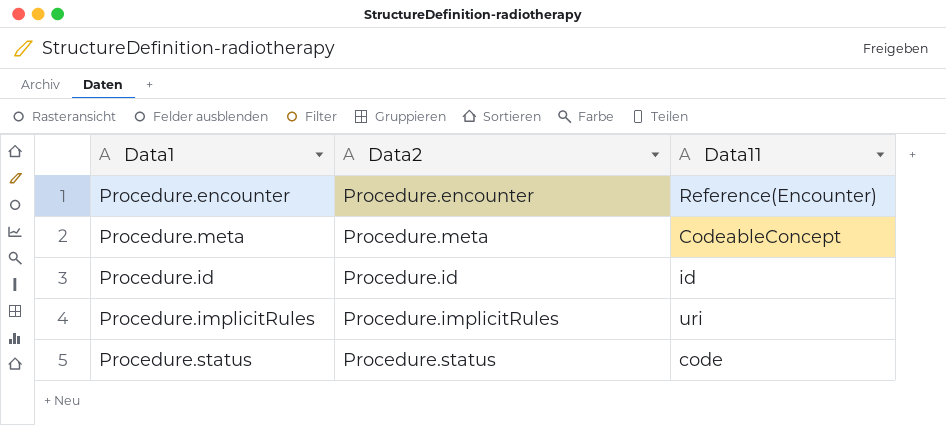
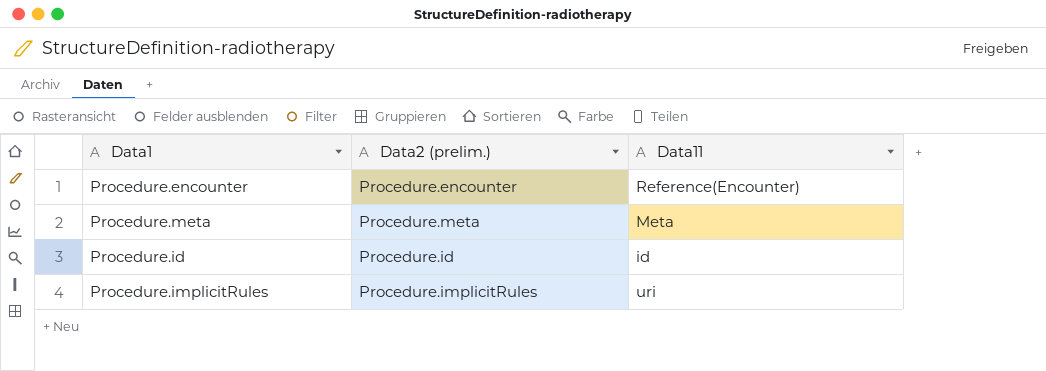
column name: Data2 -> Data2 (prelim.)
row Procedure.status: Procedure.status | code -> none
Procedure.meta | Data11: CodeableConcept -> Meta

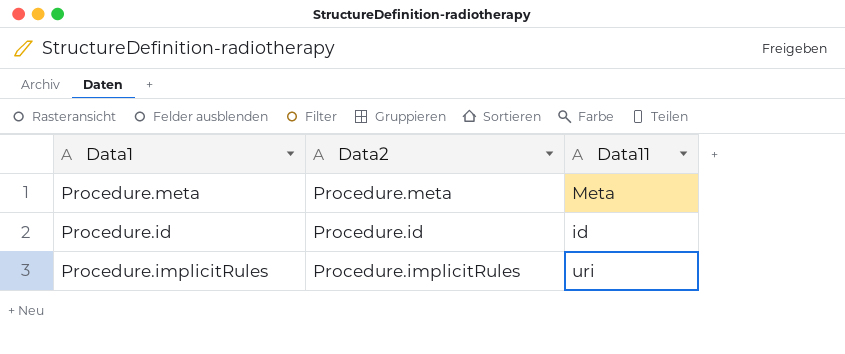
column name: Data2 (prelim.) -> Data2
row Procedure.encounter: Procedure.encounter | Reference(Encounter) -> none

